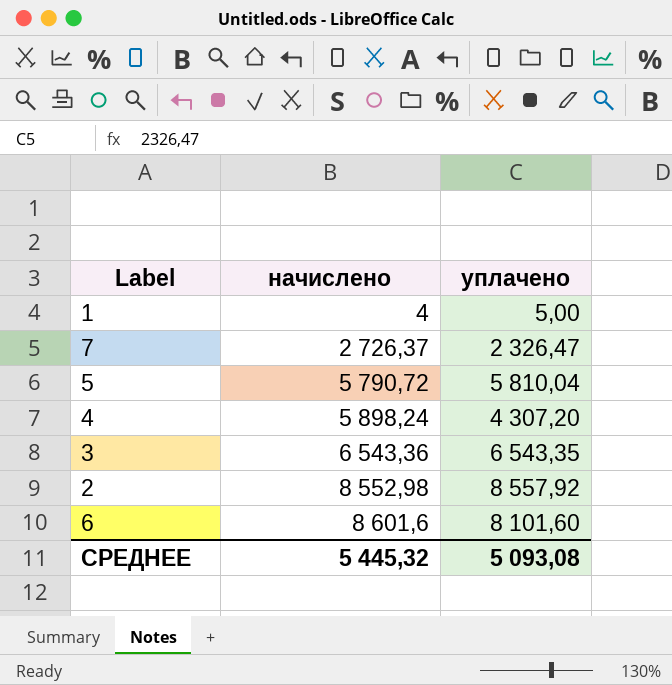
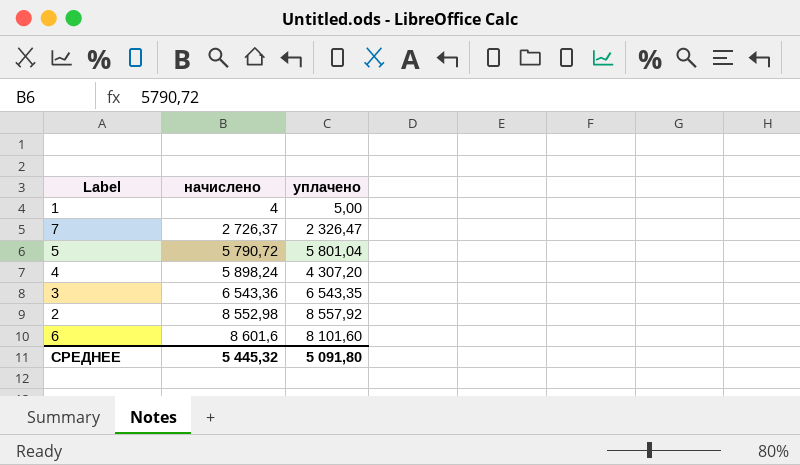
5 | уплачено: 5 810,04 -> 5 801,04
СРЕДНЕЕ | уплачено: 5 093,08 -> 5 091,80

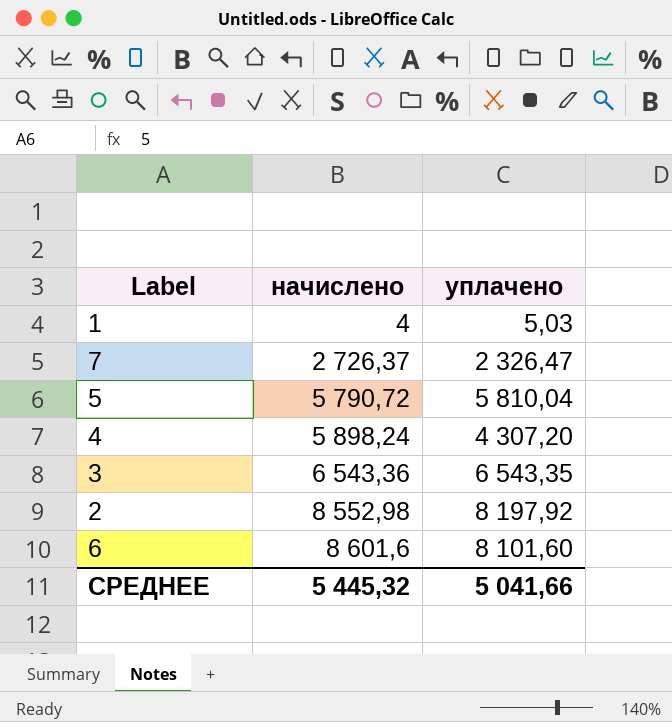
1 | уплачено: 5,00 -> 5,03
5 | уплачено: 5 801,04 -> 5 810,04
2 | уплачено: 8 557,92 -> 8 197,92
СРЕДНЕЕ | уплачено: 5 091,80 -> 5 041,66

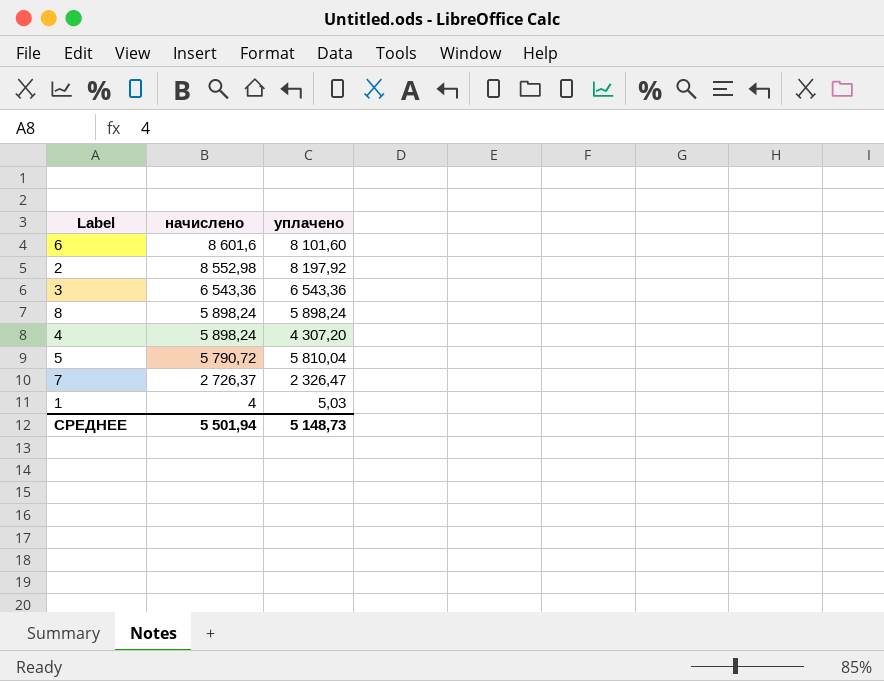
row order: начислено ascending -> начислено descending
3 | уплачено: 6 543,35 -> 6 543,36
row 8: none -> 5 898,24 | 5 898,24
СРЕДНЕЕ | начислено: 5 445,32 -> 5 501,94
СРЕДНЕЕ | уплачено: 5 041,66 -> 5 148,73

